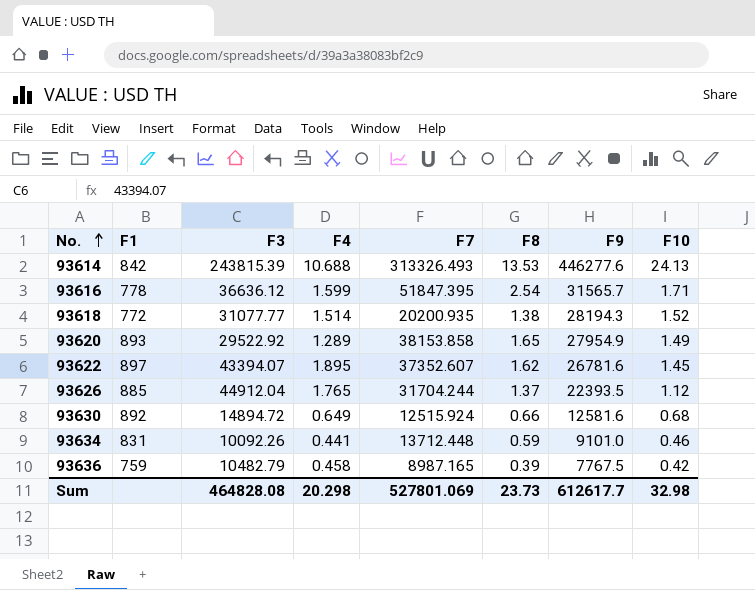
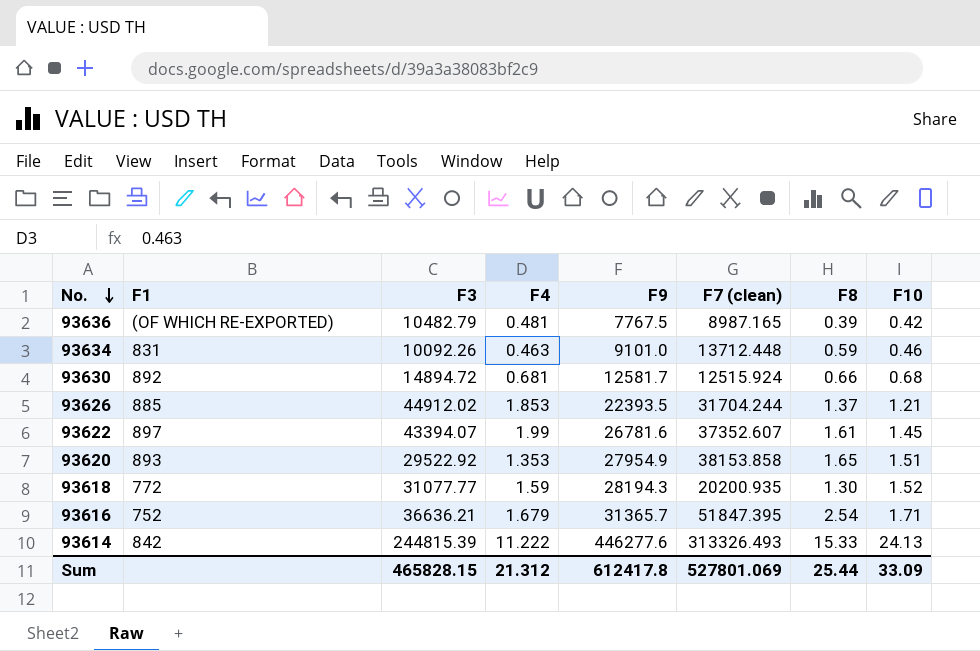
row order: No. ascending -> No. descending
column F9 | position: 7 -> 5
column name: F7 -> F7 (clean)
93636 | F1: 759 -> (OF WHICH RE-EXPORTED)
93636 | F4: 0.458 -> 0.481
93634 | F4: 0.441 -> 0.463
93630 | F4: 0.649 -> 0.681
93630 | F9: 12581.6 -> 12581.7
93626 | F3: 44912.04 -> 44912.02
93626 | F4: 1.765 -> 1.853
93626 | F10: 1.12 -> 1.21
93622 | F4: 1.895 -> 1.99
93622 | F8: 1.62 -> 1.61
93620 | F4: 1.289 -> 1.353
93620 | F10: 1.49 -> 1.51
93618 | F4: 1.514 -> 1.59
93618 | F8: 1.38 -> 1.30
93616 | F1: 778 -> 752
93616 | F3: 36636.12 -> 36636.21
93616 | F4: 1.599 -> 1.679
93616 | F9: 31565.7 -> 31365.7
93614 | F3: 243815.39 -> 244815.39
93614 | F4: 10.688 -> 11.222
93614 | F8: 13.53 -> 15.33
Sum | F3: 464828.08 -> 465828.15
Sum | F4: 20.298 -> 21.312
Sum | F9: 612617.7 -> 612417.8
Sum | F8: 23.73 -> 25.44
Sum | F10: 32.98 -> 33.09

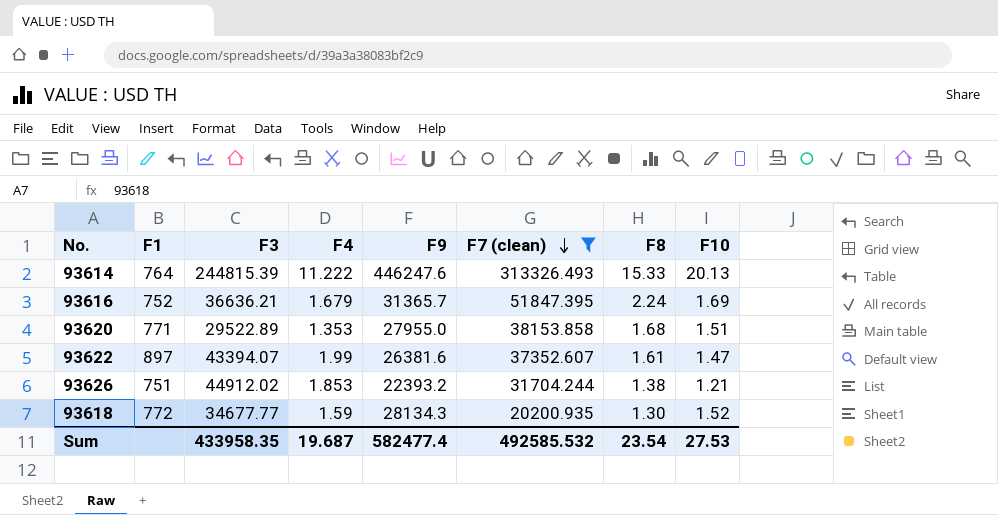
filter: none -> F7 (clean) >= 20200.935
row order: No. descending -> F7 (clean) descending
93614 | F1: 842 -> 764
93614 | F9: 446277.6 -> 446247.6
93614 | F10: 24.13 -> 20.13
93616 | F8: 2.54 -> 2.24
93616 | F10: 1.71 -> 1.69
93620 | F1: 893 -> 771
93620 | F3: 29522.92 -> 29522.89
93620 | F9: 27954.9 -> 27955.0
93620 | F8: 1.65 -> 1.68
93622 | F9: 26781.6 -> 26381.6
93622 | F10: 1.45 -> 1.47
93626 | F1: 885 -> 751
93626 | F9: 22393.5 -> 22393.2
93626 | F8: 1.37 -> 1.38
93618 | F3: 31077.77 -> 34677.77
93618 | F9: 28194.3 -> 28134.3
Sum | F3: 465828.15 -> 433958.35
Sum | F4: 21.312 -> 19.687
Sum | F9: 612417.8 -> 582477.4
Sum | F7 (clean): 527801.069 -> 492585.532
Sum | F8: 25.44 -> 23.54
Sum | F10: 33.09 -> 27.53

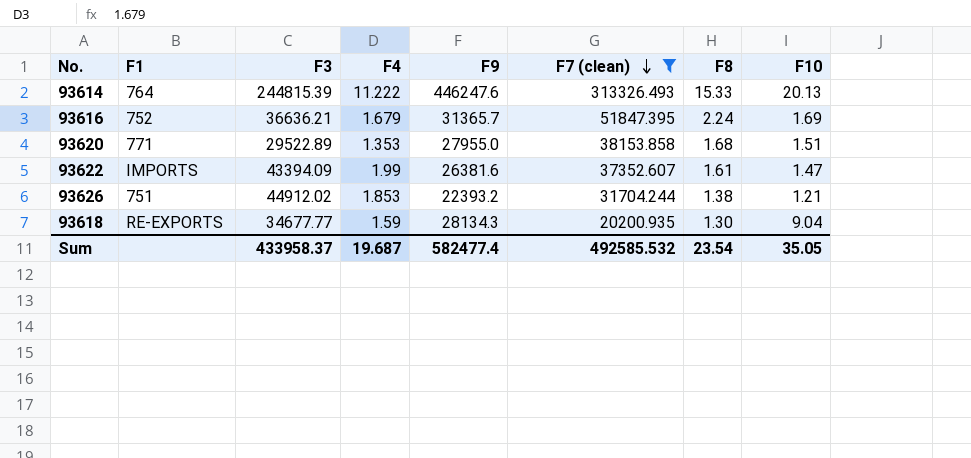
93622 | F1: 897 -> IMPORTS
93622 | F3: 43394.07 -> 43394.09
93618 | F1: 772 -> RE-EXPORTS
93618 | F10: 1.52 -> 9.04
Sum | F3: 433958.35 -> 433958.37
Sum | F10: 27.53 -> 35.05

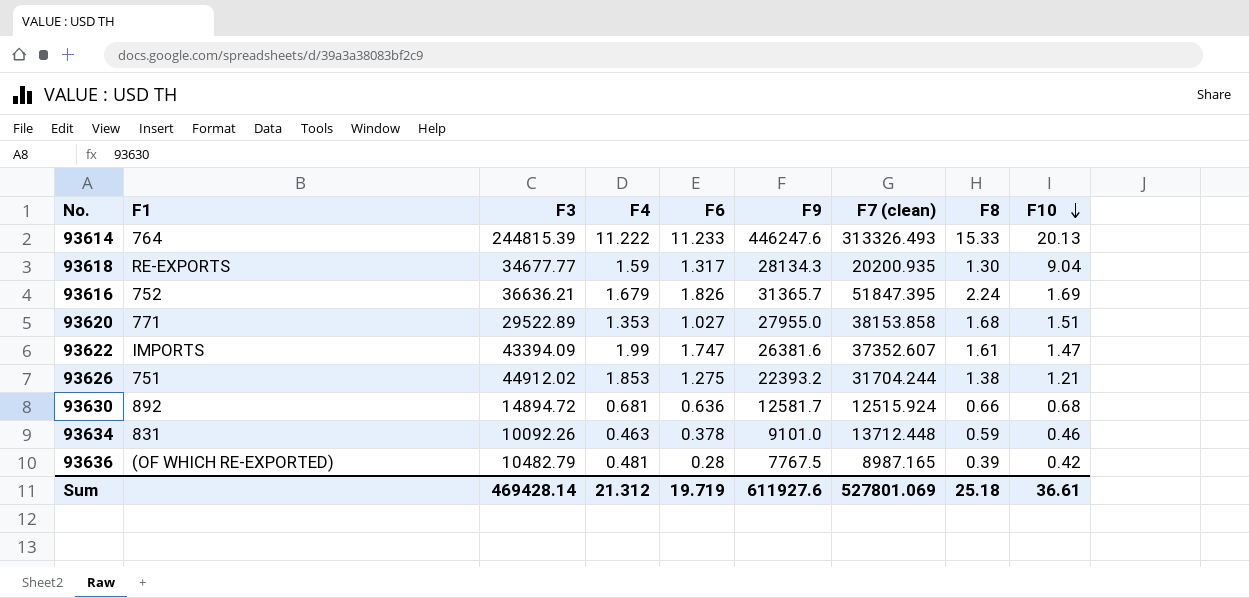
filter: F7 (clean) >= 20200.935 -> none
row order: F7 (clean) descending -> F10 descending
column F6 | position: none -> 5
Sum | F3: 433958.37 -> 469428.14
Sum | F4: 19.687 -> 21.312
Sum | F9: 582477.4 -> 611927.6
Sum | F7 (clean): 492585.532 -> 527801.069
Sum | F8: 23.54 -> 25.18
Sum | F10: 35.05 -> 36.61

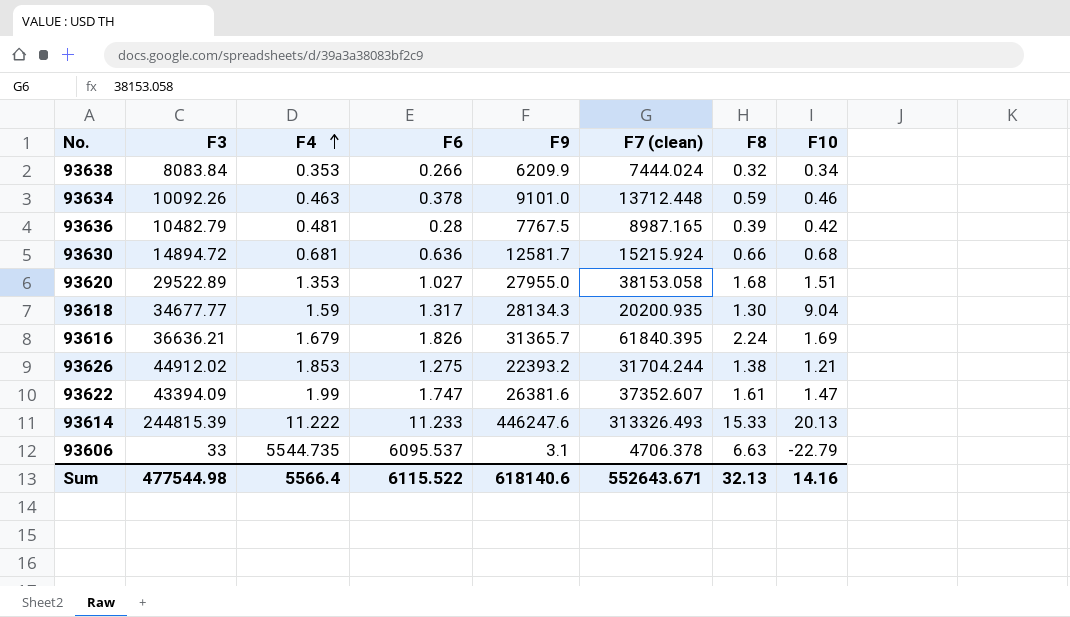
row order: F10 descending -> F4 ascending
column F1 | position: 2 -> none
row 93638: none -> 8083.84 | 0.353 | 0.266 | 6209.9 | 7444.024 | 0.32 | 0.34
93630 | F7 (clean): 12515.924 -> 15215.924
93620 | F7 (clean): 38153.858 -> 38153.058
93616 | F7 (clean): 51847.395 -> 61840.395
row 93606: none -> 33 | 5544.735 | 6095.537 | 3.1 | 4706.378 | 6.63 | -22.79
Sum | F3: 469428.14 -> 477544.98
Sum | F4: 21.312 -> 5566.4
Sum | F6: 19.719 -> 6115.522
Sum | F9: 611927.6 -> 618140.6
Sum | F7 (clean): 527801.069 -> 552643.671
Sum | F8: 25.18 -> 32.13
Sum | F10: 36.61 -> 14.16

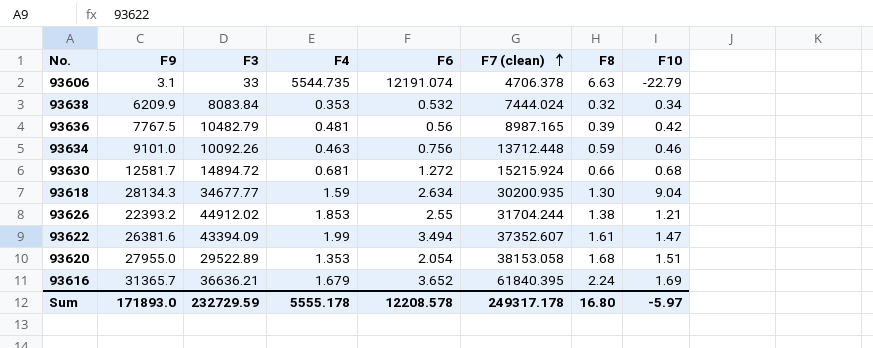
row order: F4 ascending -> F7 (clean) ascending
column F9 | position: 5 -> 2
row 93614: 244815.39 | 11.222 | 11.233 | 446247.6 | 313326.493 | 15.33 | 20.13 -> none
93606 | F6: 6095.537 -> 12191.074
93638 | F6: 0.266 -> 0.532
93636 | F6: 0.28 -> 0.56
93634 | F6: 0.378 -> 0.756
93630 | F6: 0.636 -> 1.272
93618 | F6: 1.317 -> 2.634
93618 | F7 (clean): 20200.935 -> 30200.935
93626 | F6: 1.275 -> 2.55
93622 | F6: 1.747 -> 3.494
93620 | F6: 1.027 -> 2.054
93616 | F6: 1.826 -> 3.652
Sum | F9: 618140.6 -> 171893.0
Sum | F3: 477544.98 -> 232729.59
Sum | F4: 5566.4 -> 5555.178
Sum | F6: 6115.522 -> 12208.578
Sum | F7 (clean): 552643.671 -> 249317.178
Sum | F8: 32.13 -> 16.80
Sum | F10: 14.16 -> -5.97

